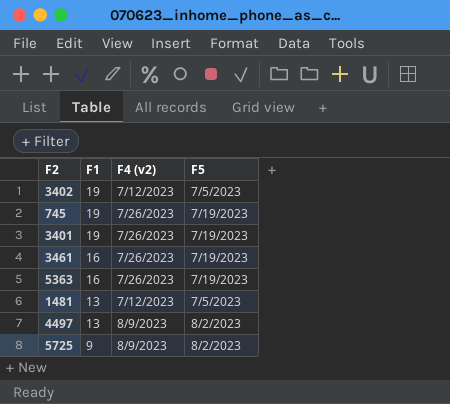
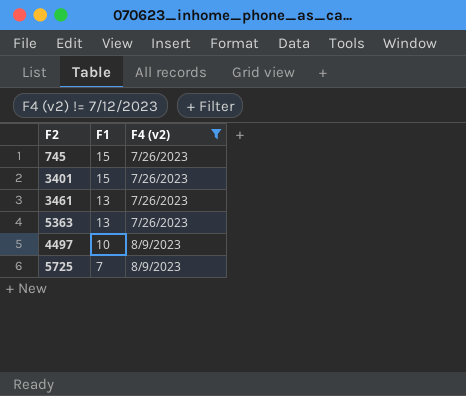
filter: none -> F4 (v2) != 7/12/2023
column F5 | position: 4 -> none
745 | F1: 19 -> 15
3401 | F1: 19 -> 15
3461 | F1: 16 -> 13
5363 | F1: 16 -> 13
4497 | F1: 13 -> 10
5725 | F1: 9 -> 7

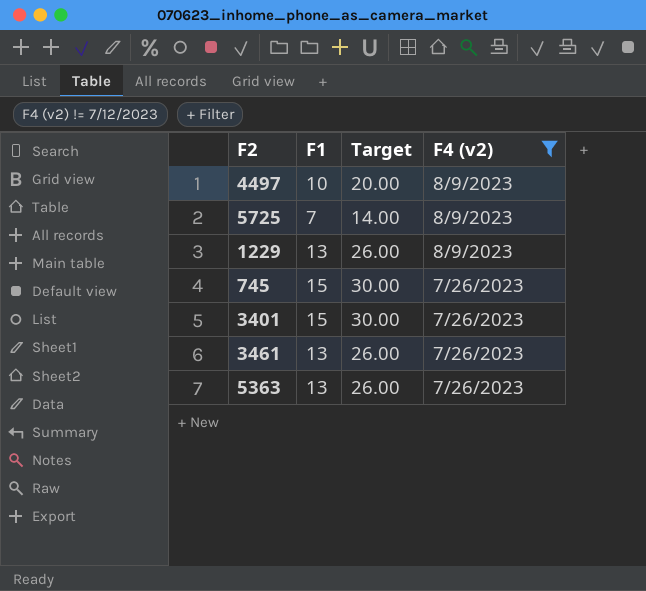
row order: F1 descending -> F4 (v2) descending
column Target | formula: none -> [F1] * 2
row 1229: none -> 13 | 26.00 | 8/9/2023

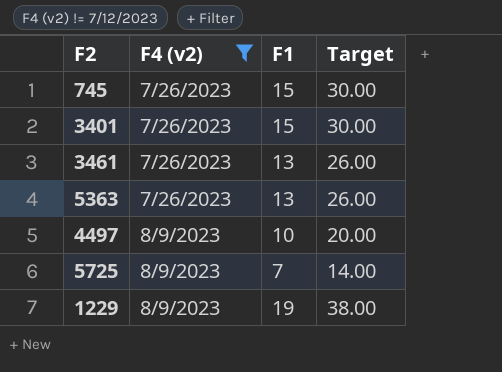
row order: F4 (v2) descending -> F4 (v2) ascending
column F4 (v2) | position: 4 -> 2
1229 | F1: 13 -> 19
1229 | Target: 26.00 -> 38.00

